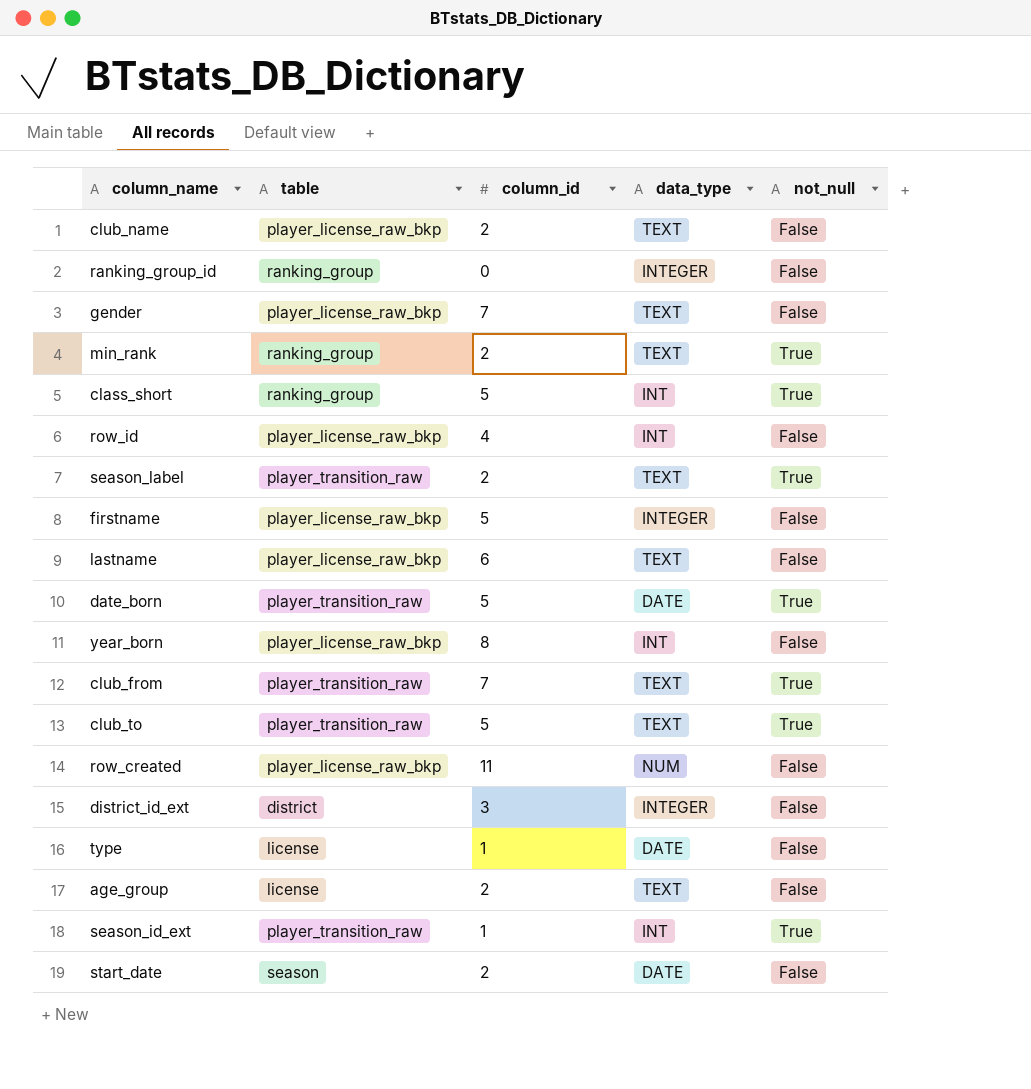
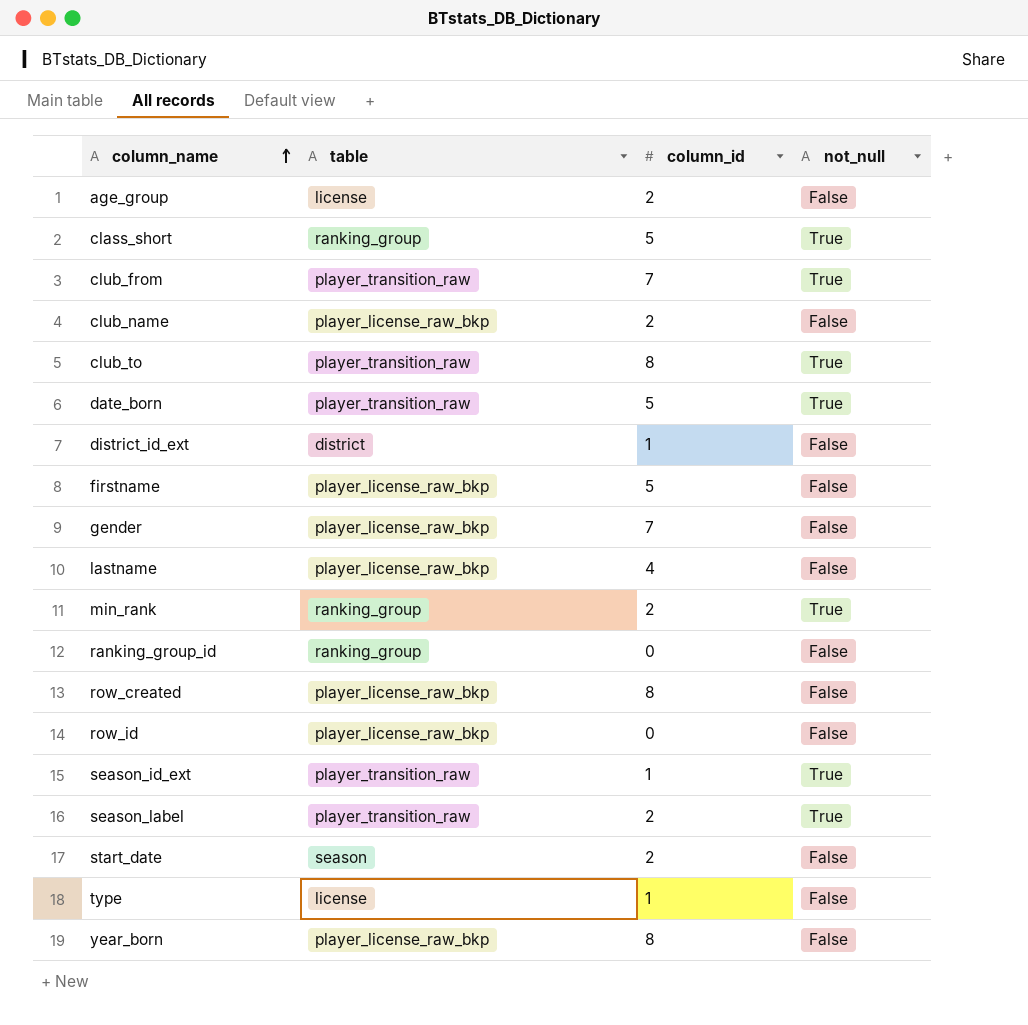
row order: none -> column_name ascending
column data_type | position: 4 -> none
club_to | column_id: 5 -> 8
district_id_ext | column_id: 3 -> 1
lastname | column_id: 6 -> 4
row_created | column_id: 11 -> 8
row_id | column_id: 4 -> 0

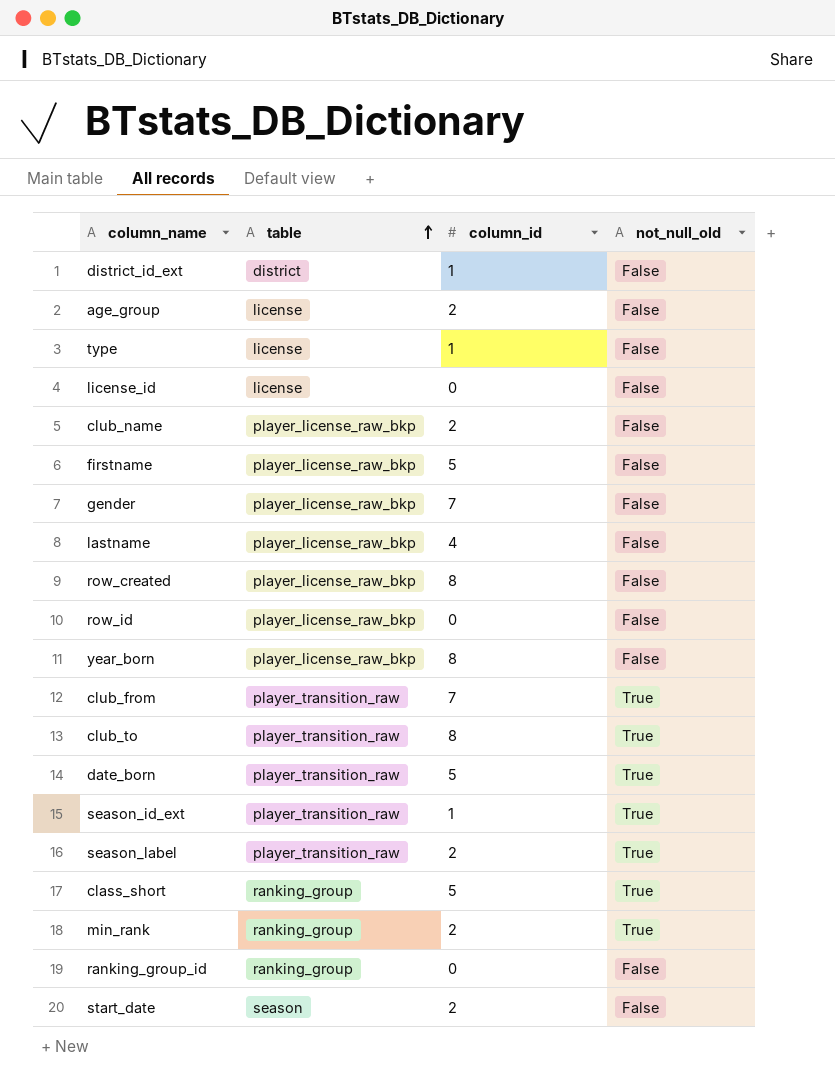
row order: column_name ascending -> table ascending
column name: not_null -> not_null_old
row license_id: none -> license | 0 | False

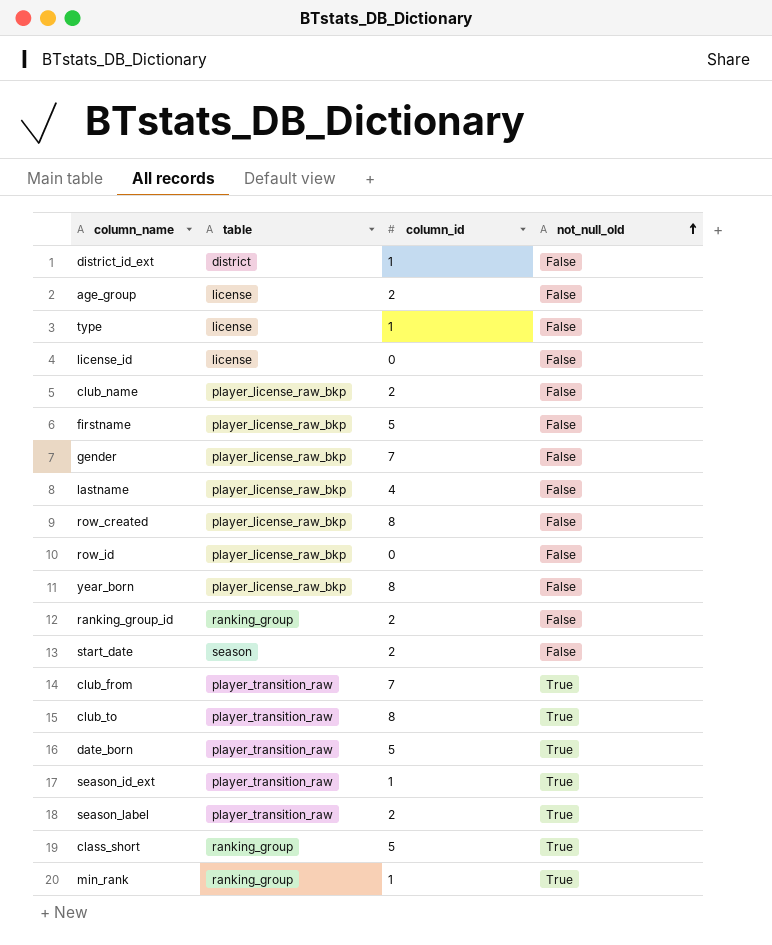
row order: table ascending -> not_null_old ascending
ranking_group_id | column_id: 0 -> 2
min_rank | column_id: 2 -> 1

